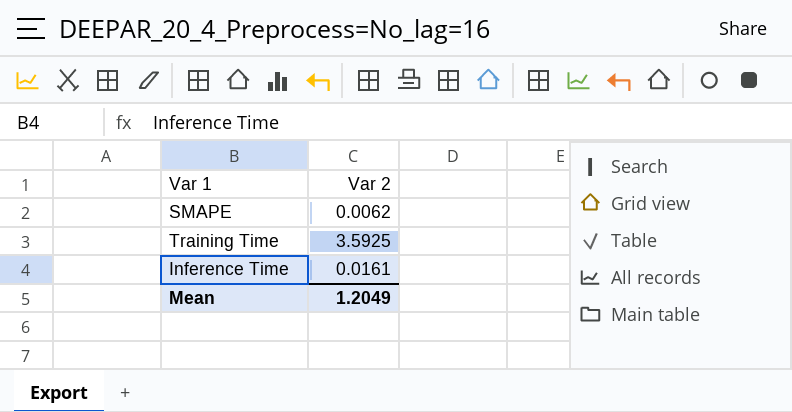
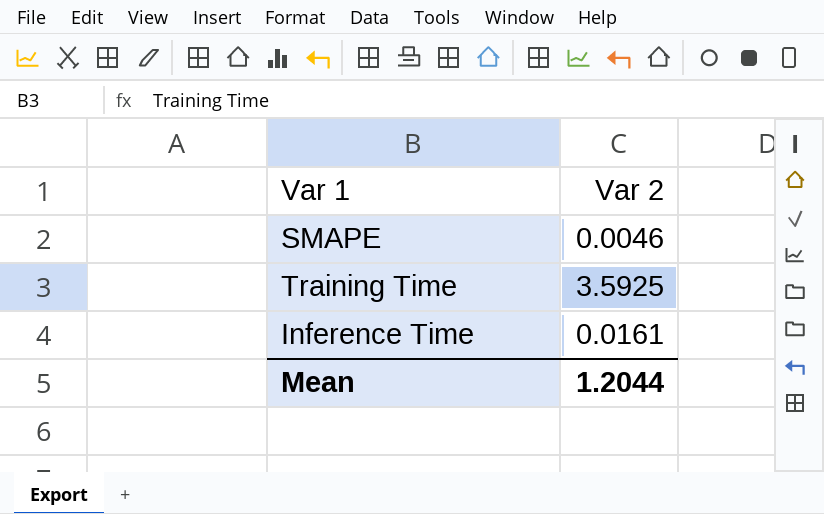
SMAPE | Var 2: 0.0062 -> 0.0046
Mean | Var 2: 1.2049 -> 1.2044

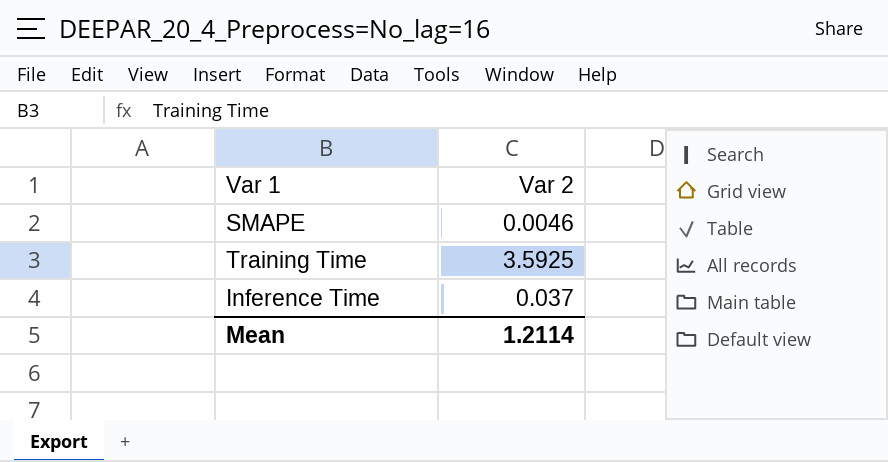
Inference Time | Var 2: 0.0161 -> 0.037
Mean | Var 2: 1.2044 -> 1.2114

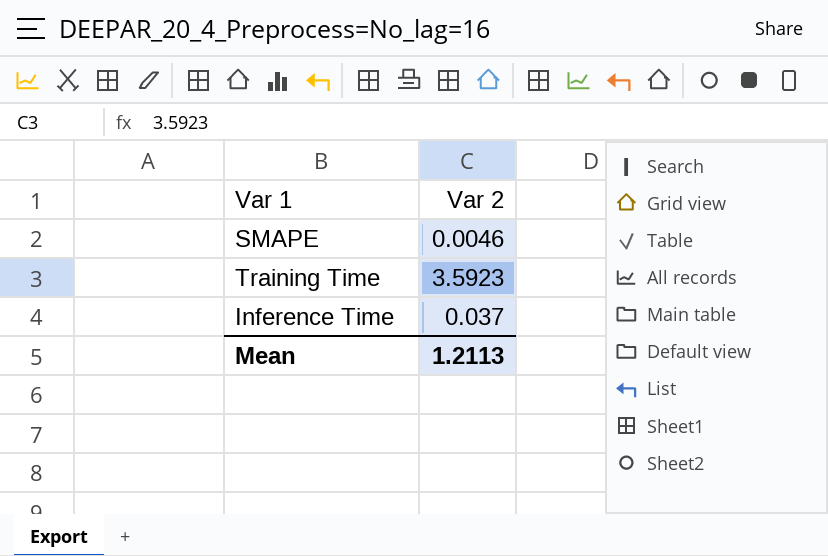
Training Time | Var 2: 3.5925 -> 3.5923
Mean | Var 2: 1.2114 -> 1.2113

